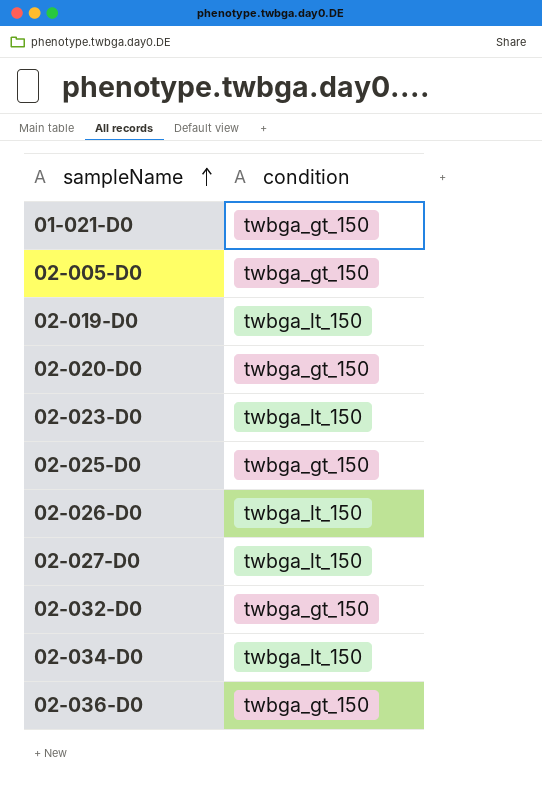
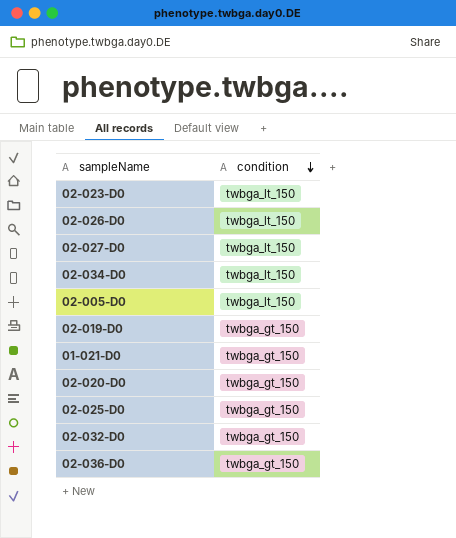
row order: sampleName ascending -> condition descending
02-005-D0 | condition: twbga_gt_150 -> twbga_lt_150
02-019-D0 | condition: twbga_lt_150 -> twbga_gt_150

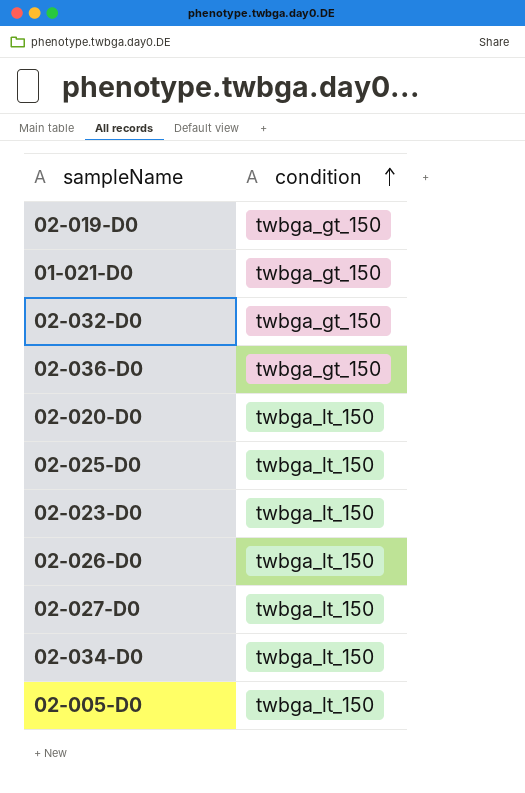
row order: condition descending -> condition ascending
02-020-D0 | condition: twbga_gt_150 -> twbga_lt_150
02-025-D0 | condition: twbga_gt_150 -> twbga_lt_150

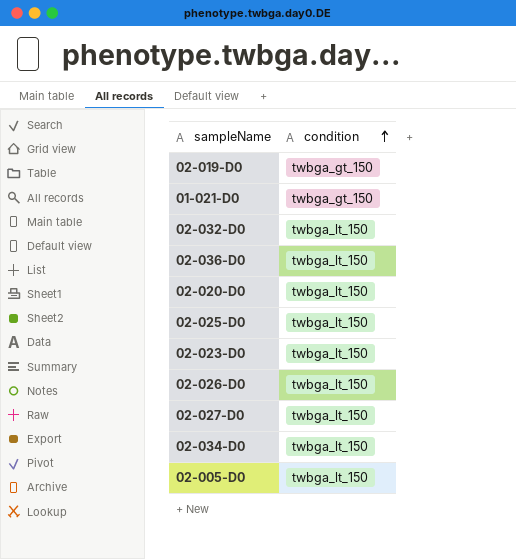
02-032-D0 | condition: twbga_gt_150 -> twbga_lt_150
02-036-D0 | condition: twbga_gt_150 -> twbga_lt_150

